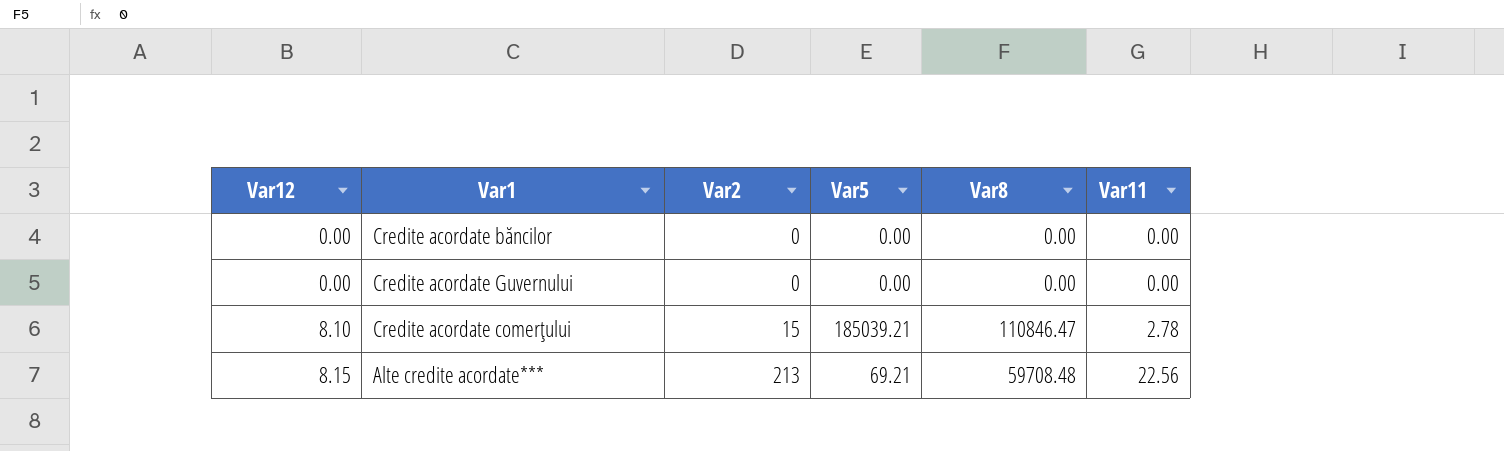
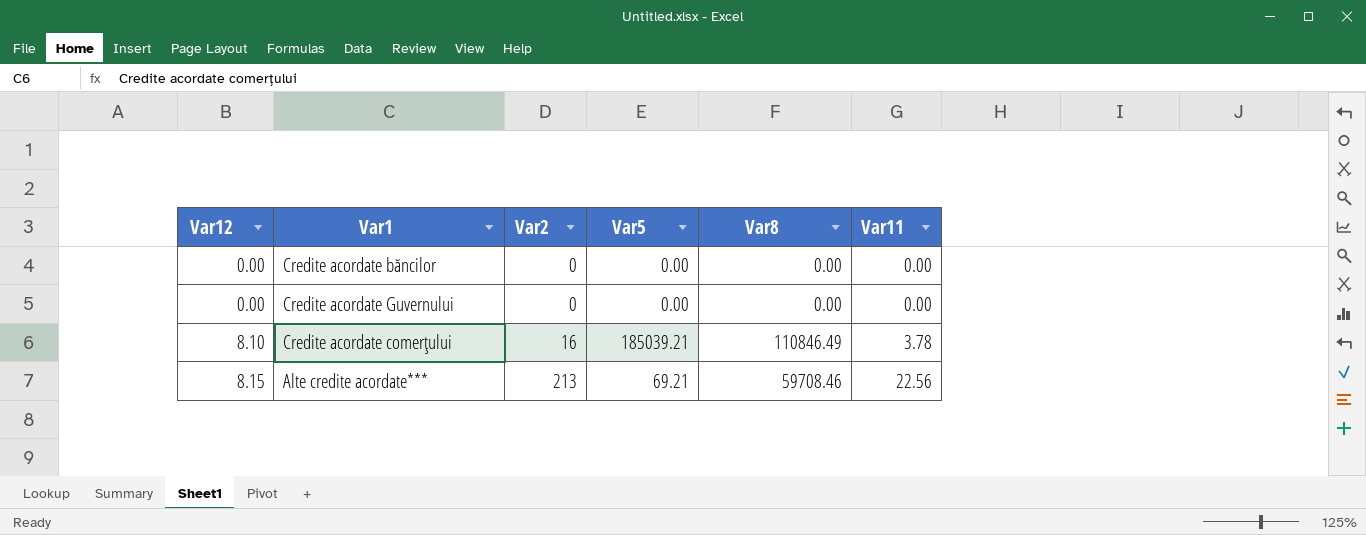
Credite acordate comerţului | Var2: 15 -> 16
Credite acordate comerţului | Var8: 110846.47 -> 110846.49
Credite acordate comerţului | Var11: 2.78 -> 3.78
Alte credite acordate*** | Var8: 59708.48 -> 59708.46

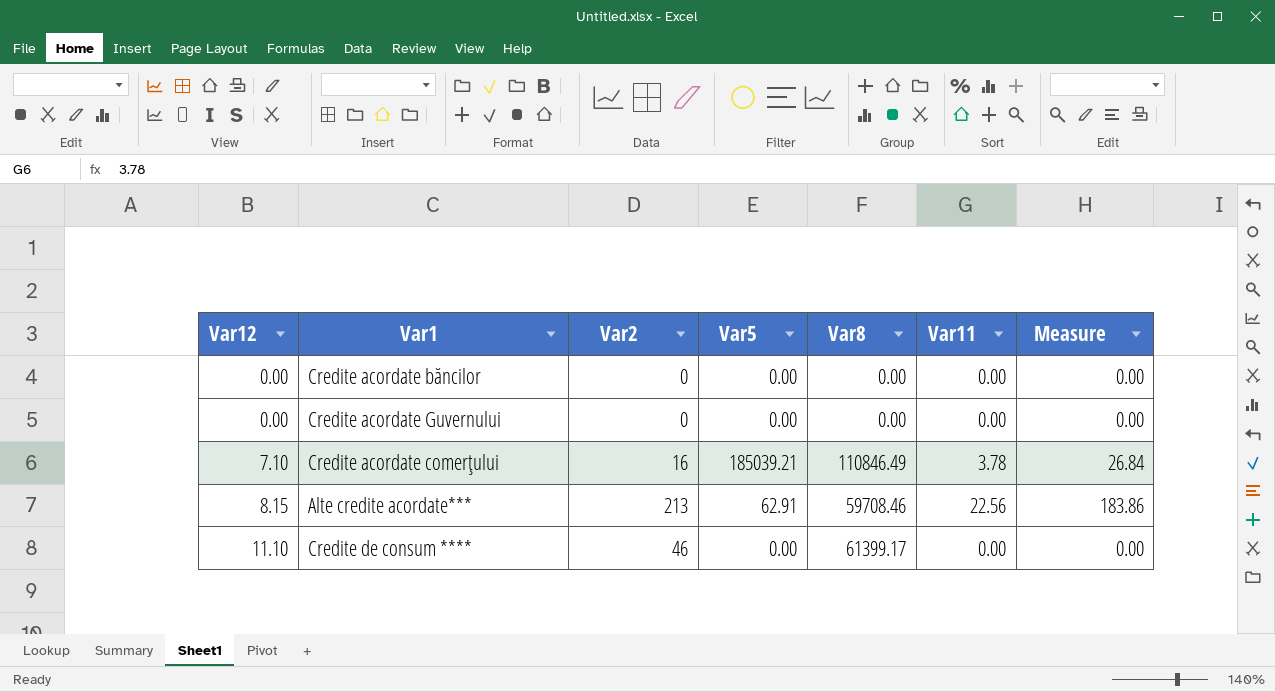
column Measure | formula: none -> [Var12] * [Var11]
Credite acordate comerţului | Var12: 8.10 -> 7.10
Alte credite acordate*** | Var5: 69.21 -> 62.91
row Credite de consum ****: none -> 11.10 | 46 | 0.00 | 61399.17 | 0.00 | 0.00

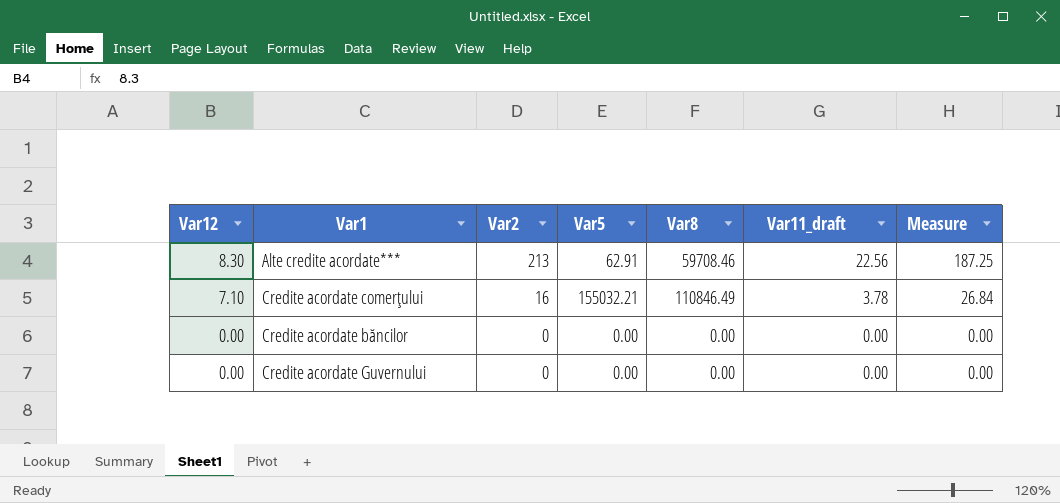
row order: Var12 ascending -> Var12 descending
column name: Var11 -> Var11_draft
row Credite de consum ****: 11.10 | 46 | 0.00 | 61399.17 | 0.00 | 0.00 -> none
Alte credite acordate*** | Var12: 8.15 -> 8.30
Alte credite acordate*** | Measure: 183.86 -> 187.25
Credite acordate comerţului | Var5: 185039.21 -> 155032.21

